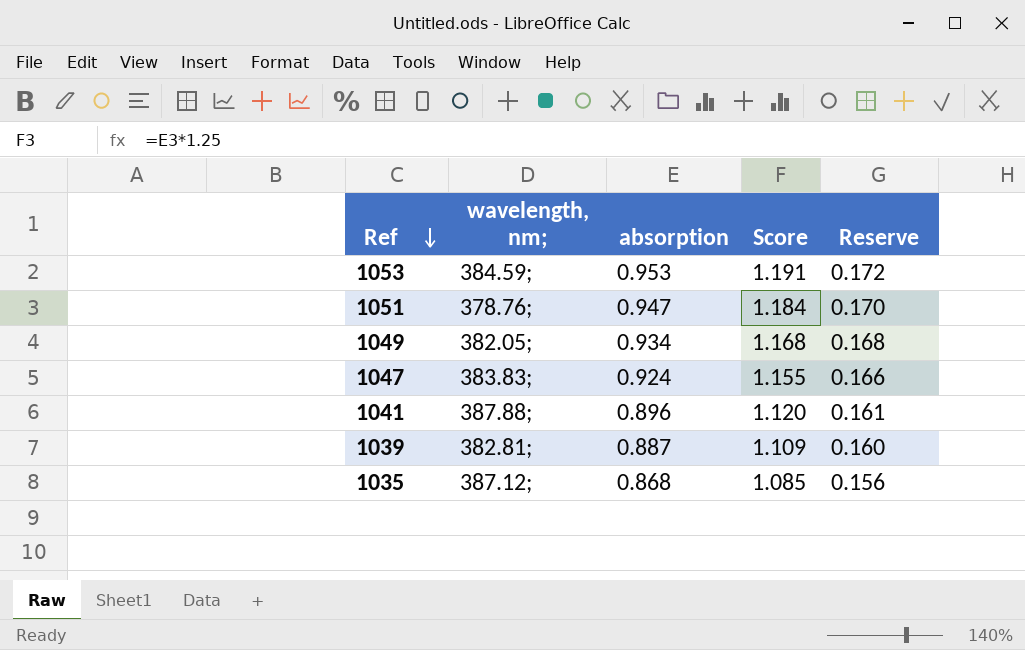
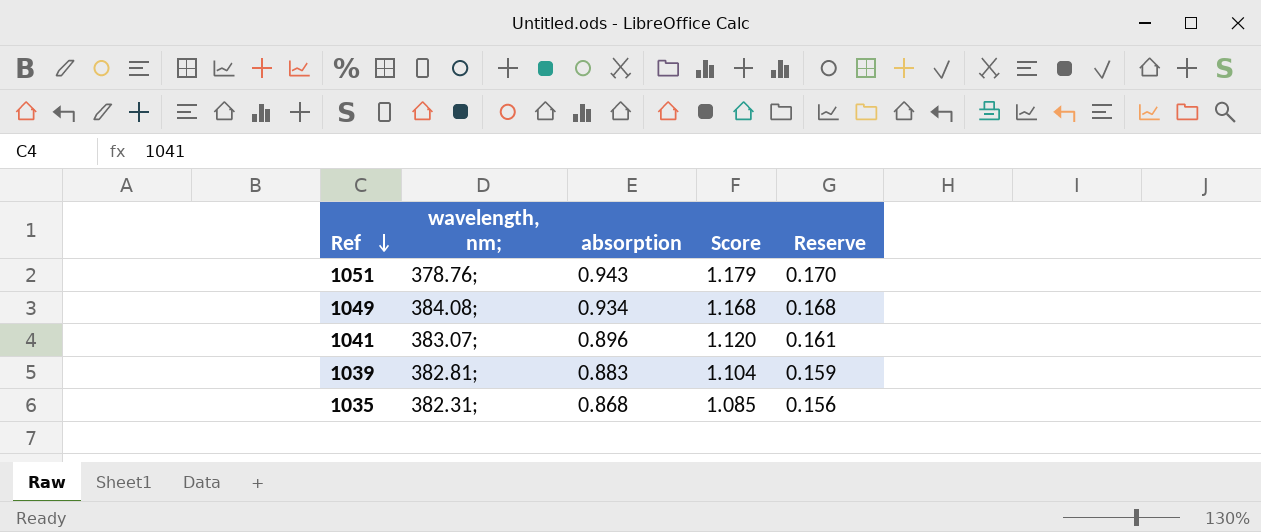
row 1053: 384.59; | 0.953 | 1.191 | 0.172 -> none
row 1047: 383.83; | 0.924 | 1.155 | 0.166 -> none
1051 | absorption: 0.947 -> 0.943
1051 | Score: 1.184 -> 1.179
1049 | wavelength, nm;: 382.05; -> 384.08;
1041 | wavelength, nm;: 387.88; -> 383.07;
1039 | absorption: 0.887 -> 0.883
1039 | Score: 1.109 -> 1.104
1039 | Reserve: 0.160 -> 0.159
1035 | wavelength, nm;: 387.12; -> 382.31;

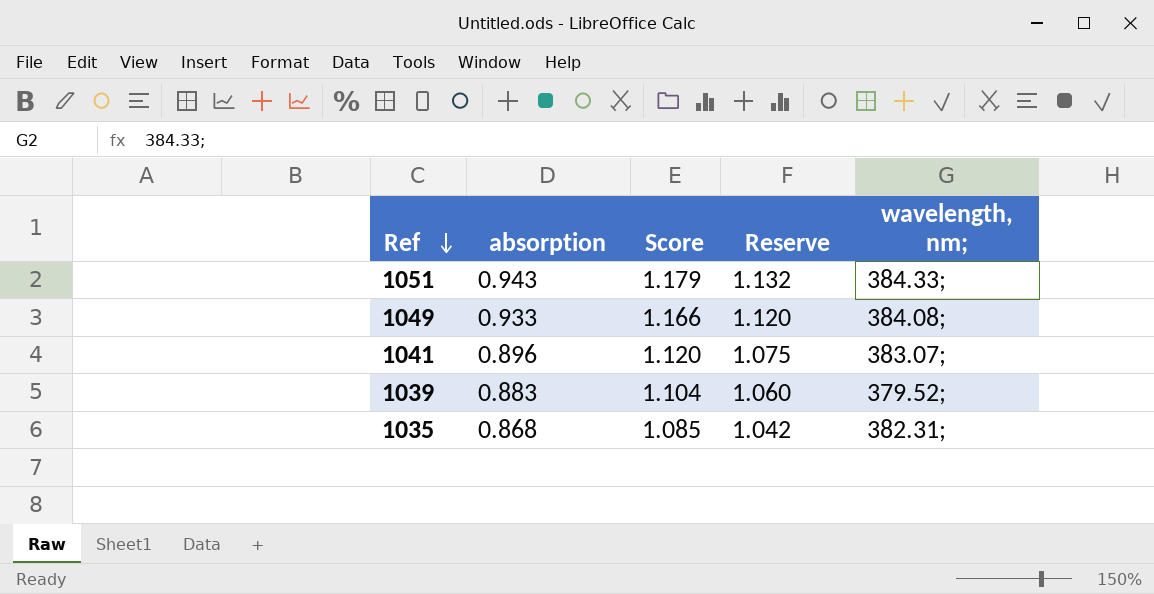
column Reserve | formula: [absorption] * 0.18 -> [absorption] * 1.2
column wavelength, nm; | position: 2 -> 5
1051 | wavelength, nm;: 378.76; -> 384.33;
1049 | absorption: 0.934 -> 0.933
1049 | Score: 1.168 -> 1.166
1039 | wavelength, nm;: 382.81; -> 379.52;

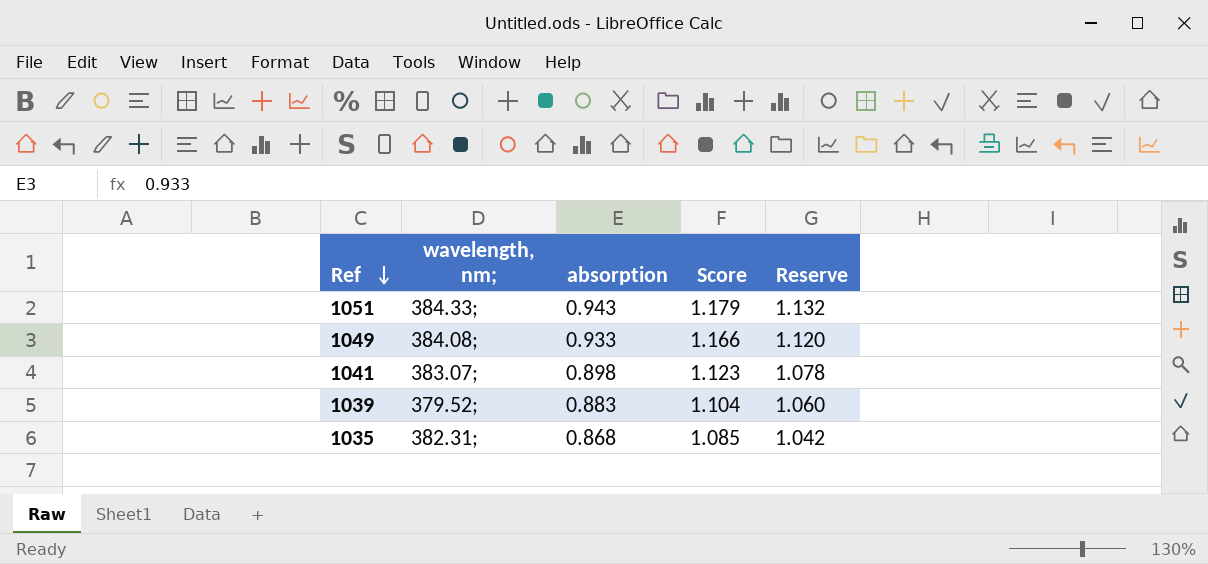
column wavelength, nm; | position: 5 -> 2
1041 | absorption: 0.896 -> 0.898
1041 | Score: 1.120 -> 1.123
1041 | Reserve: 1.075 -> 1.078

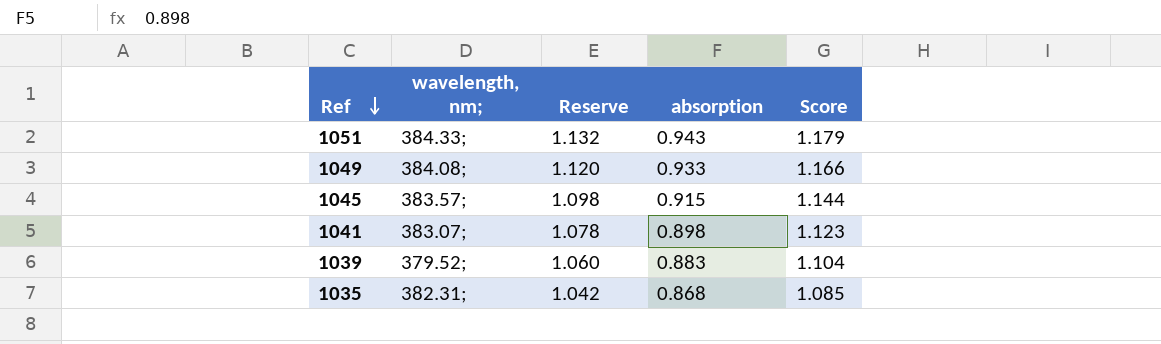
column Reserve | position: 5 -> 3
row 1045: none -> 383.57; | 1.098 | 0.915 | 1.144

